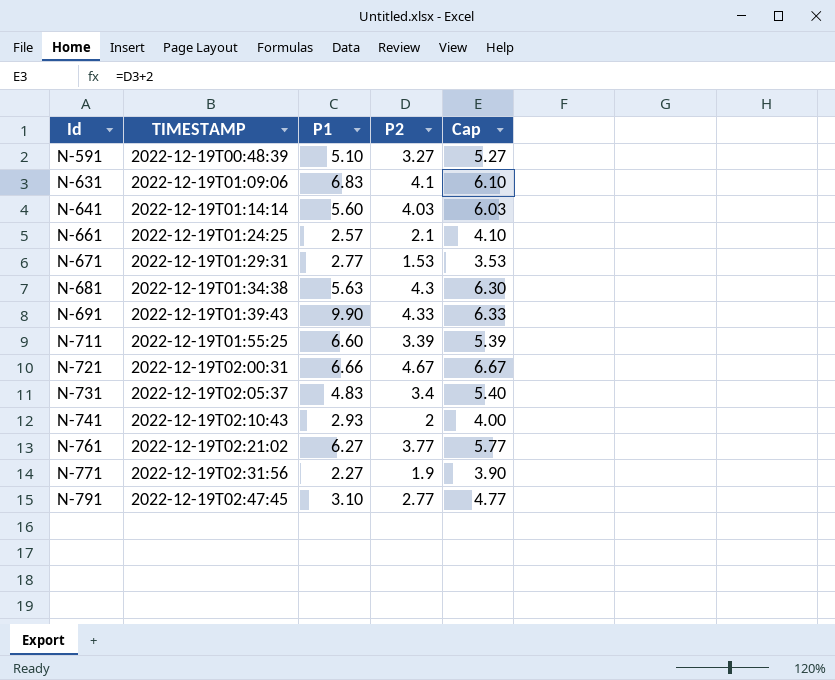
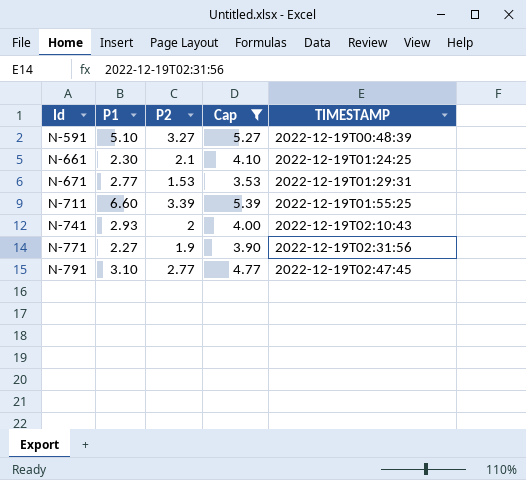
filter: none -> Cap <= 5.39
column TIMESTAMP | position: 2 -> 5
N-661 | P1: 2.57 -> 2.30

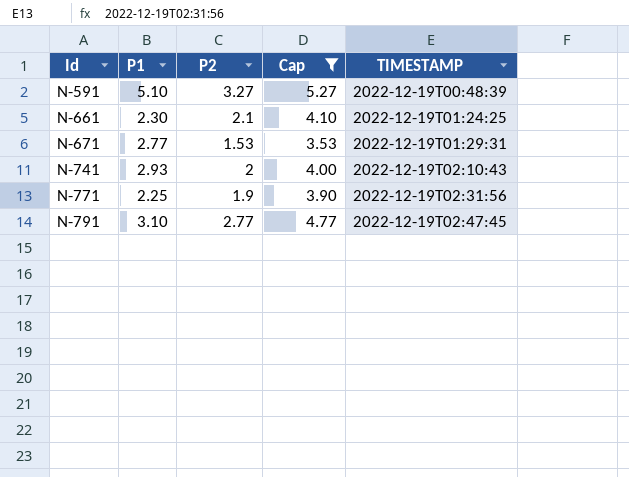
row N-711: 6.60 | 3.39 | 5.39 | 2022-12-19T01:55:25 -> none
N-771 | P1: 2.27 -> 2.25

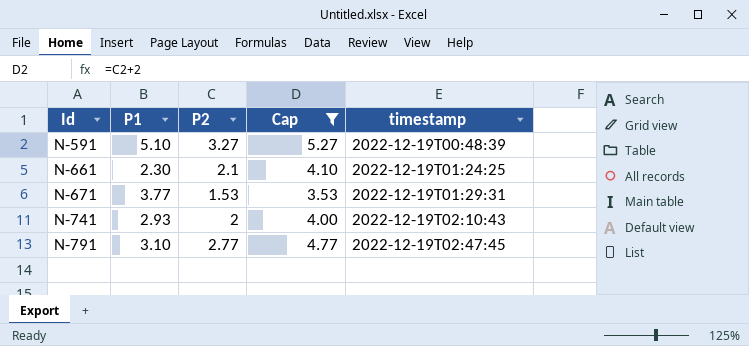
column name: TIMESTAMP -> timestamp
row N-771: 2.25 | 1.9 | 3.90 | 2022-12-19T02:31:56 -> none
N-671 | P1: 2.77 -> 3.77

